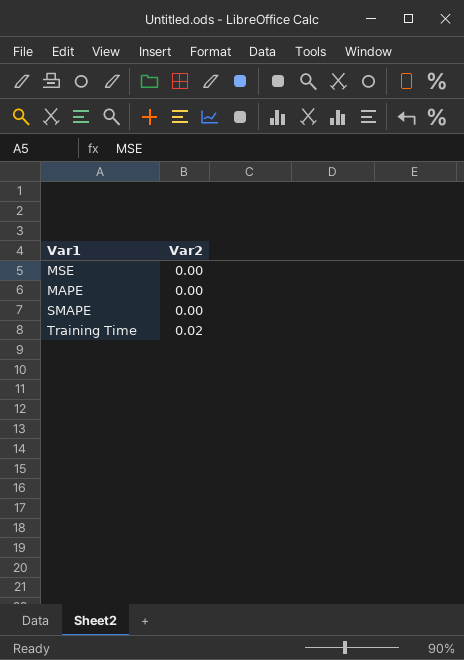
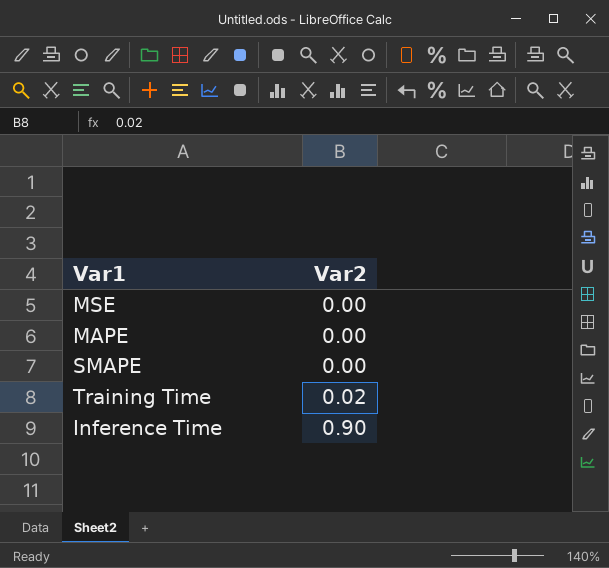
row Inference Time: none -> 0.90

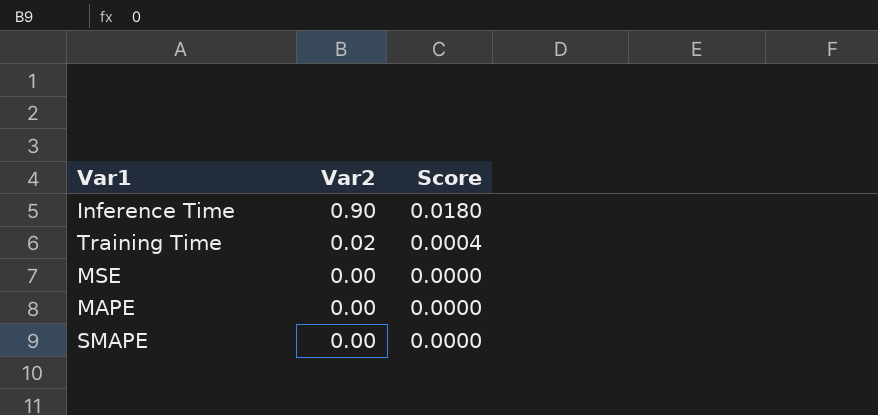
row order: Var2 ascending -> Var2 descending
column Score | formula: none -> [Var2] * 0.02

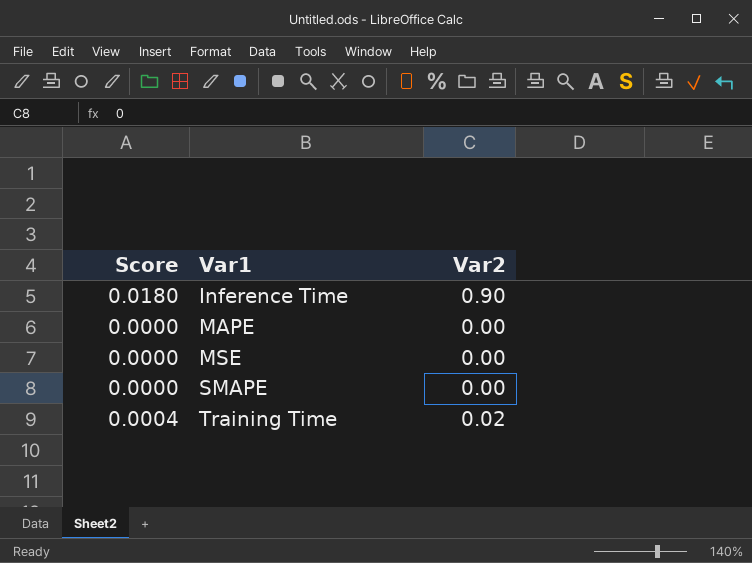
row order: Var2 descending -> Var1 ascending
column Score | position: 3 -> 1

